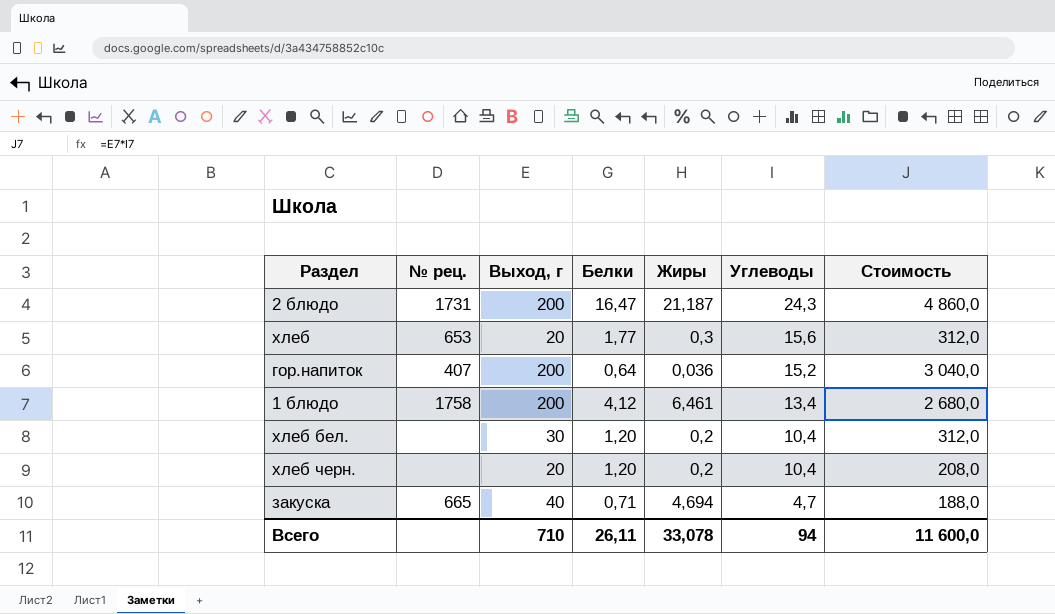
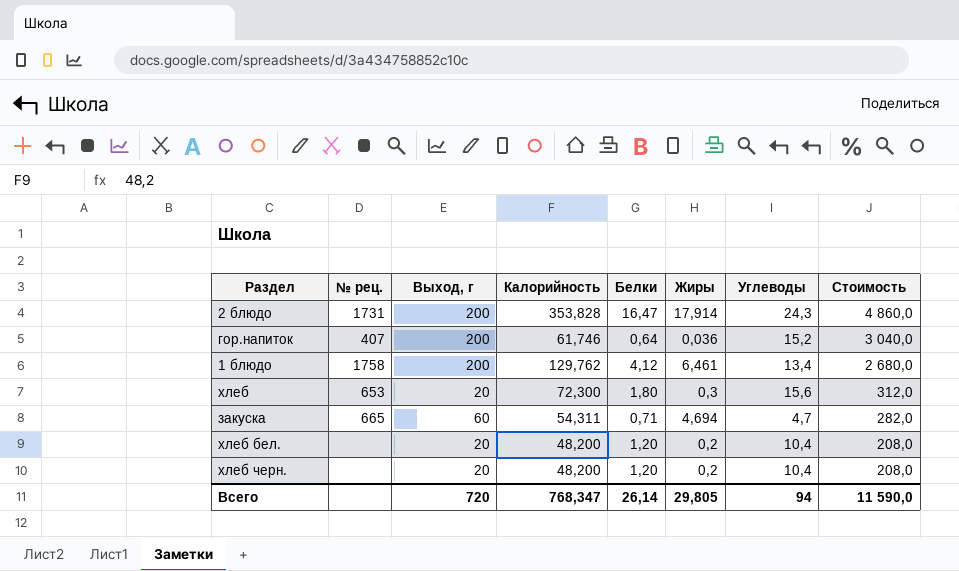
row order: Углеводы descending -> Стоимость descending
column Калорийность | position: none -> 4
2 блюдо | Жиры: 21,187 -> 17,914
хлеб | Белки: 1,77 -> 1,80
закуска | Выход, г: 40 -> 60
закуска | Стоимость: 188,0 -> 282,0
хлеб бел. | Выход, г: 30 -> 20
хлеб бел. | Стоимость: 312,0 -> 208,0
Всего | Выход, г: 710 -> 720
Всего | Белки: 26,11 -> 26,14
Всего | Жиры: 33,078 -> 29,805
Всего | Стоимость: 11 600,0 -> 11 590,0

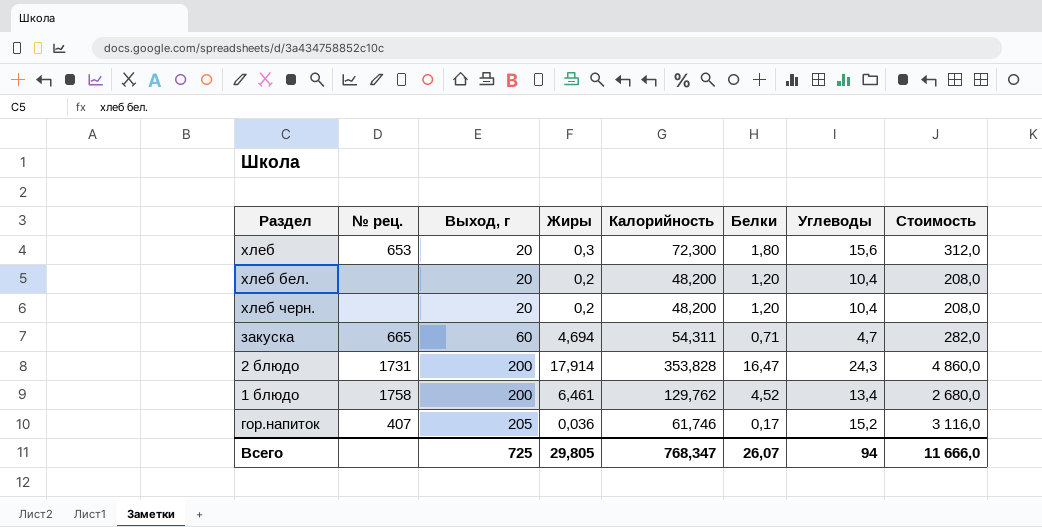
row order: Стоимость descending -> Выход, г ascending
column Жиры | position: 6 -> 4
1 блюдо | Белки: 4,12 -> 4,52
гор.напиток | Выход, г: 200 -> 205
гор.напиток | Белки: 0,64 -> 0,17
гор.напиток | Стоимость: 3 040,0 -> 3 116,0
Всего | Выход, г: 720 -> 725
Всего | Белки: 26,14 -> 26,07
Всего | Стоимость: 11 590,0 -> 11 666,0

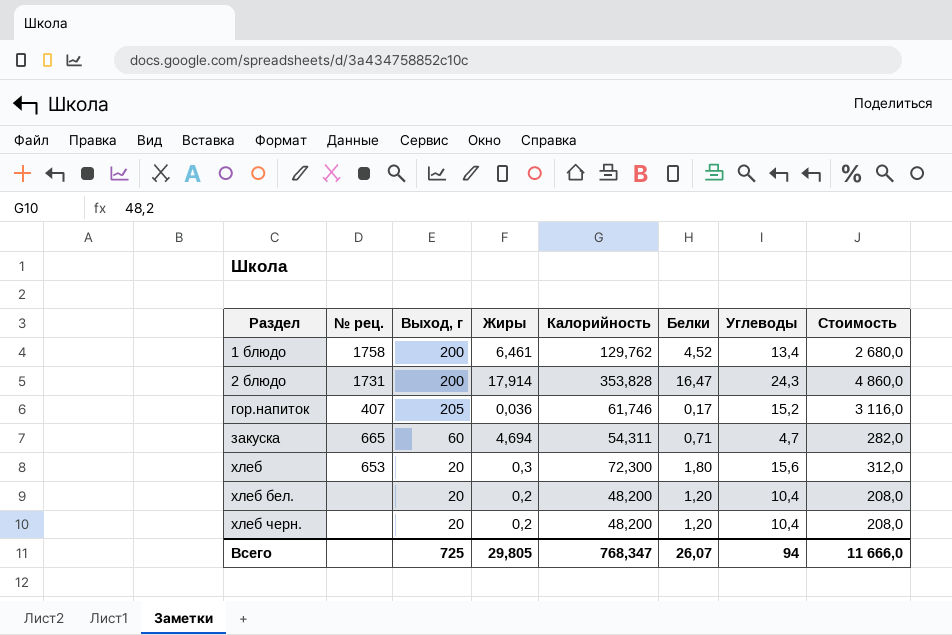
row order: Выход, г ascending -> Раздел ascending

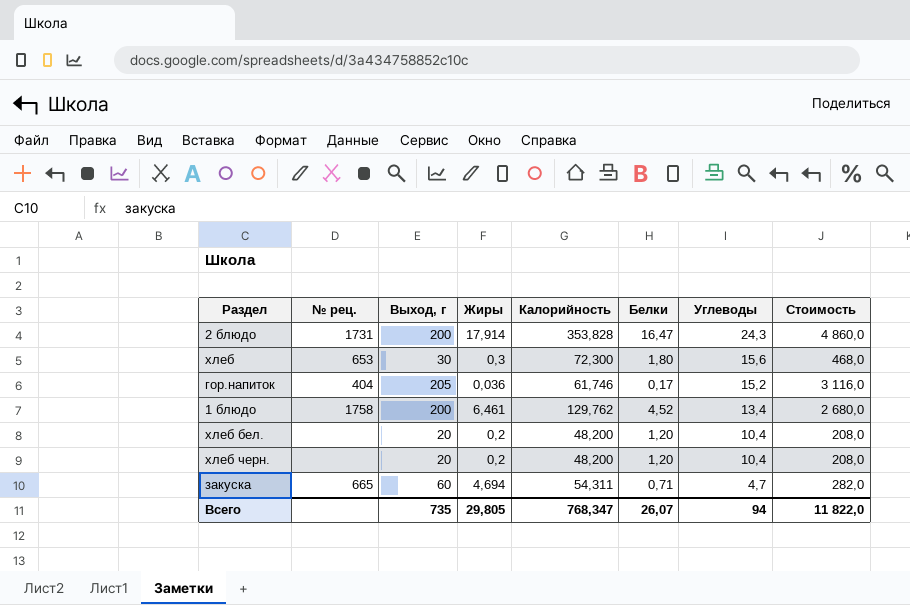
row order: Раздел ascending -> Углеводы descending
хлеб | Выход, г: 20 -> 30
хлеб | Стоимость: 312,0 -> 468,0
гор.напиток | № рец.: 407 -> 404
Всего | Выход, г: 725 -> 735
Всего | Стоимость: 11 666,0 -> 11 822,0

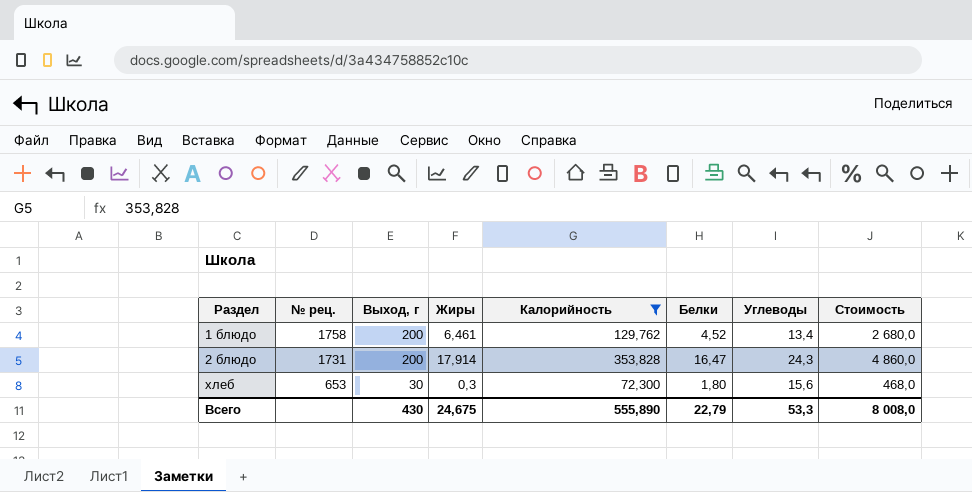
filter: none -> Калорийность >= 72,300
row order: Углеводы descending -> Раздел ascending
Всего | Выход, г: 735 -> 430
Всего | Жиры: 29,805 -> 24,675
Всего | Калорийность: 768,347 -> 555,890
Всего | Белки: 26,07 -> 22,79
Всего | Углеводы: 94 -> 53,3
Всего | Стоимость: 11 822,0 -> 8 008,0

